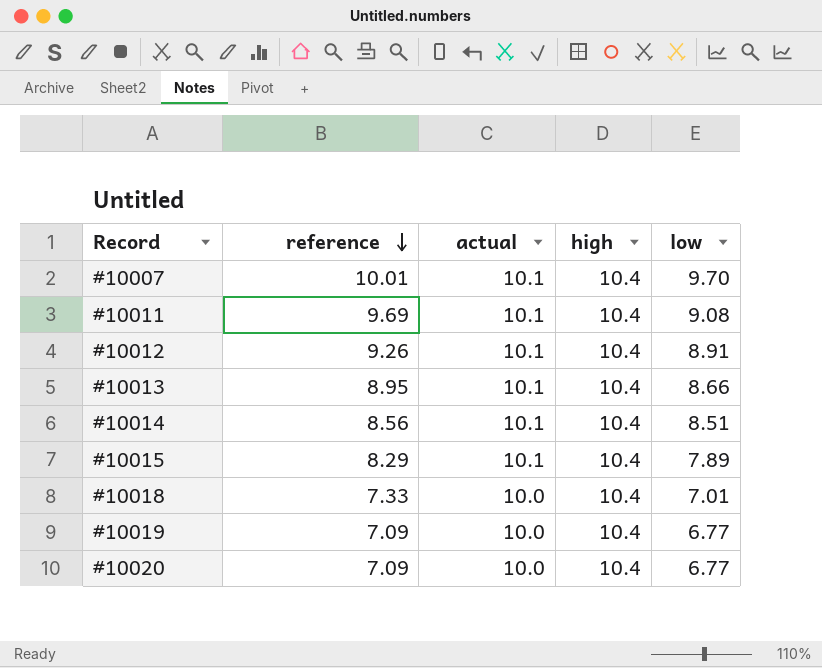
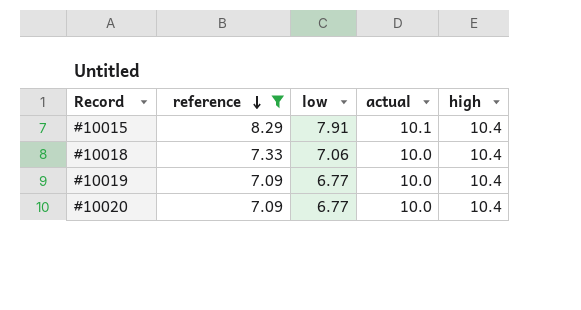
filter: none -> reference <= 8.29
column low | position: 5 -> 3
#10015 | low: 7.89 -> 7.91
#10018 | low: 7.01 -> 7.06

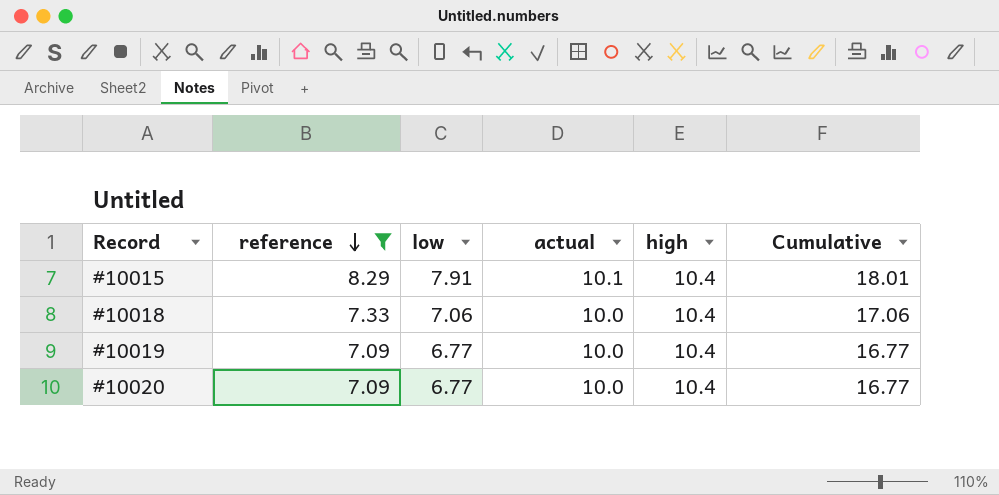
column Cumulative | formula: none -> [low] + [actual]

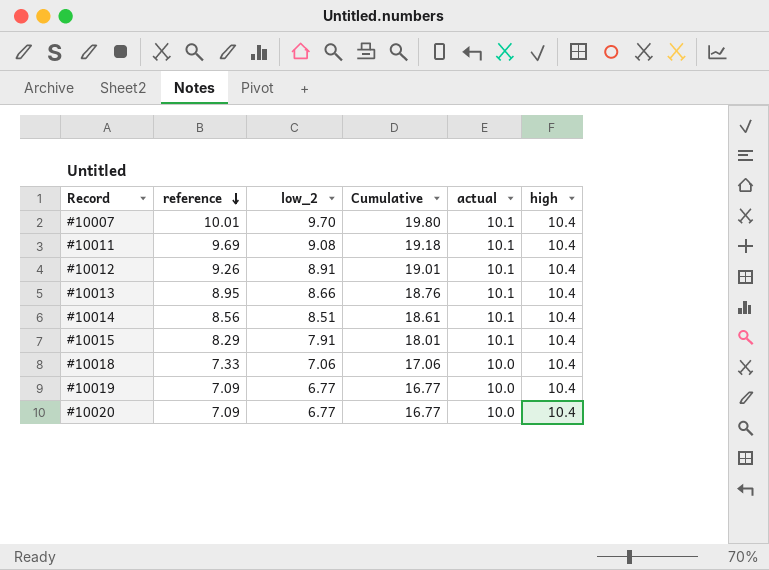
filter: reference <= 8.29 -> none
column name: low -> low_2
column Cumulative | position: 6 -> 4

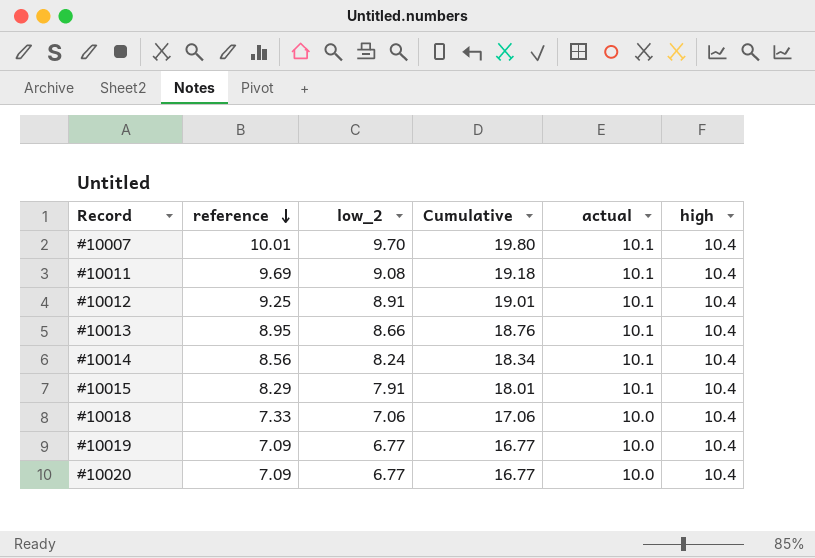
#10012 | reference: 9.26 -> 9.25
#10014 | low_2: 8.51 -> 8.24
#10014 | Cumulative: 18.61 -> 18.34

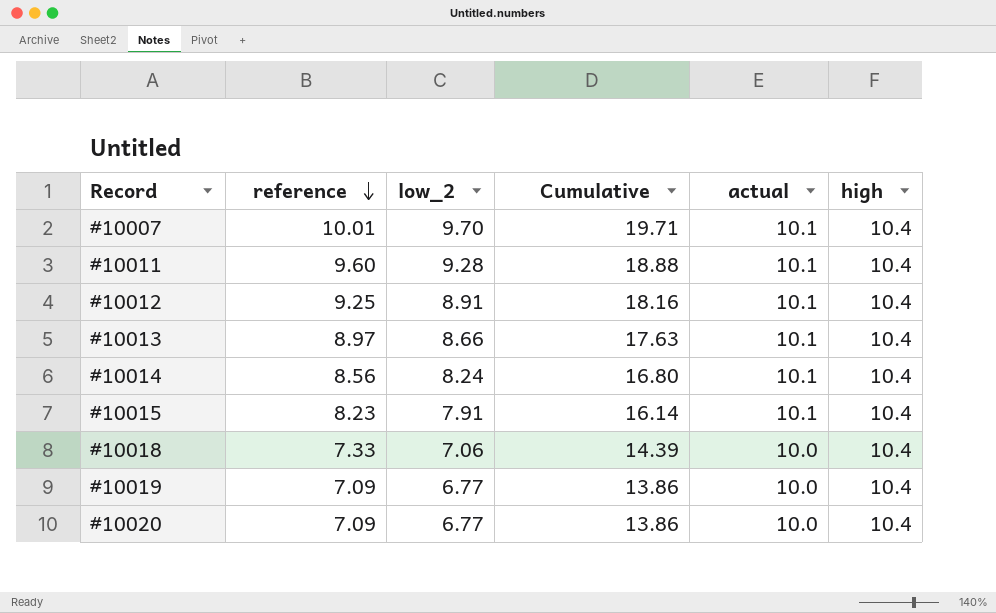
column Cumulative | formula: [low_2] + [actual] -> [reference] + [low_2]
#10011 | reference: 9.69 -> 9.60
#10011 | low_2: 9.08 -> 9.28
#10013 | reference: 8.95 -> 8.97
#10015 | reference: 8.29 -> 8.23

